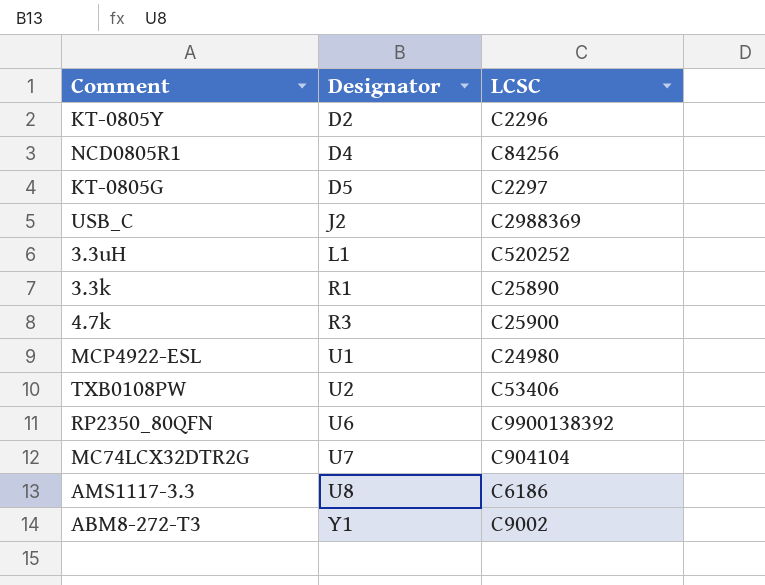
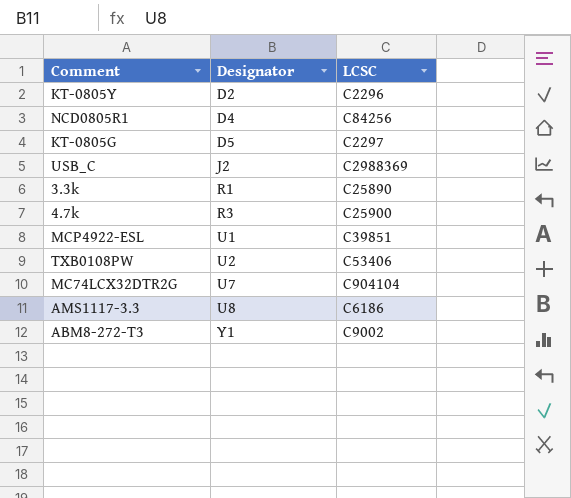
row 3.3uH: L1 | C520252 -> none
row RP2350_80QFN: U6 | C9900138392 -> none
MCP4922-ESL | LCSC: C24980 -> C39851

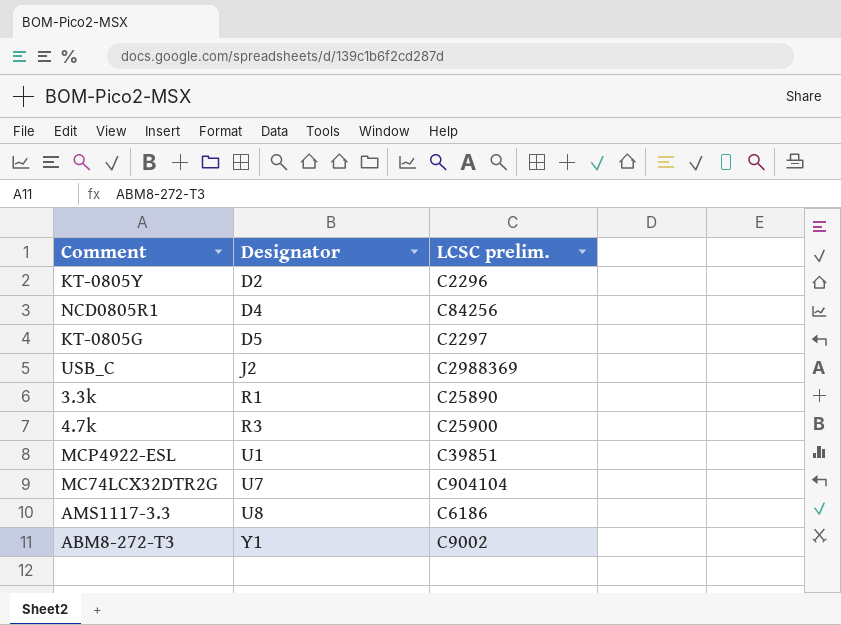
column name: LCSC -> LCSC prelim.
row TXB0108PW: U2 | C53406 -> none

